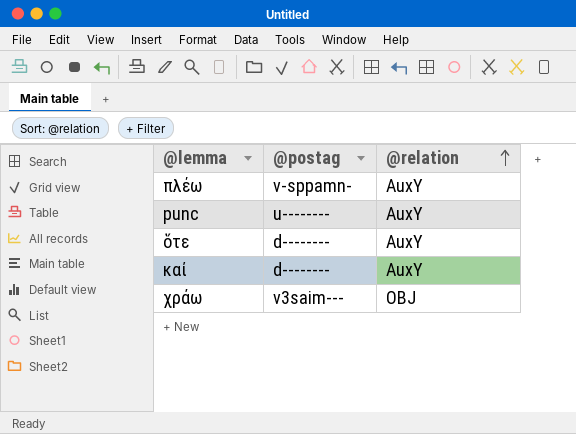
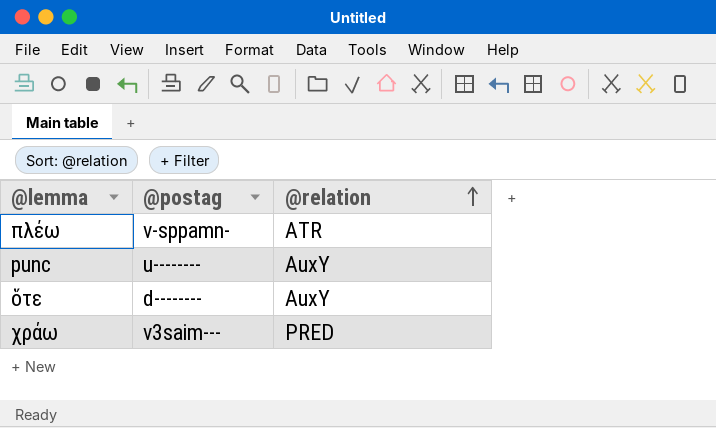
row καί: d-------- | AuxY -> none
πλέω | @relation: AuxY -> ATR
χράω | @relation: OBJ -> PRED

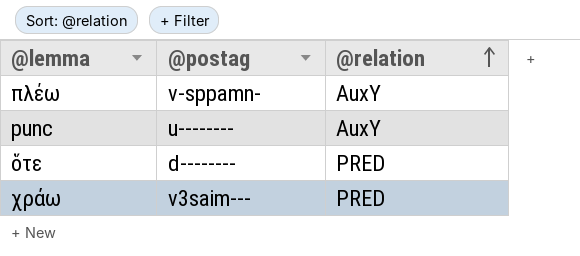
πλέω | @relation: ATR -> AuxY
ὅτε | @relation: AuxY -> PRED

